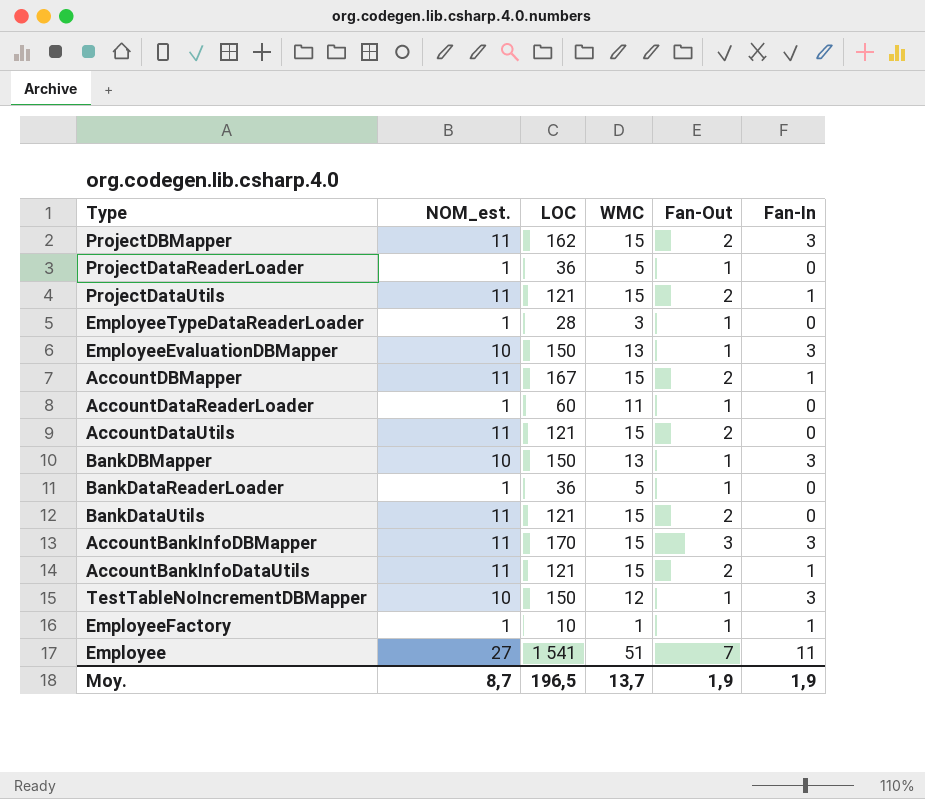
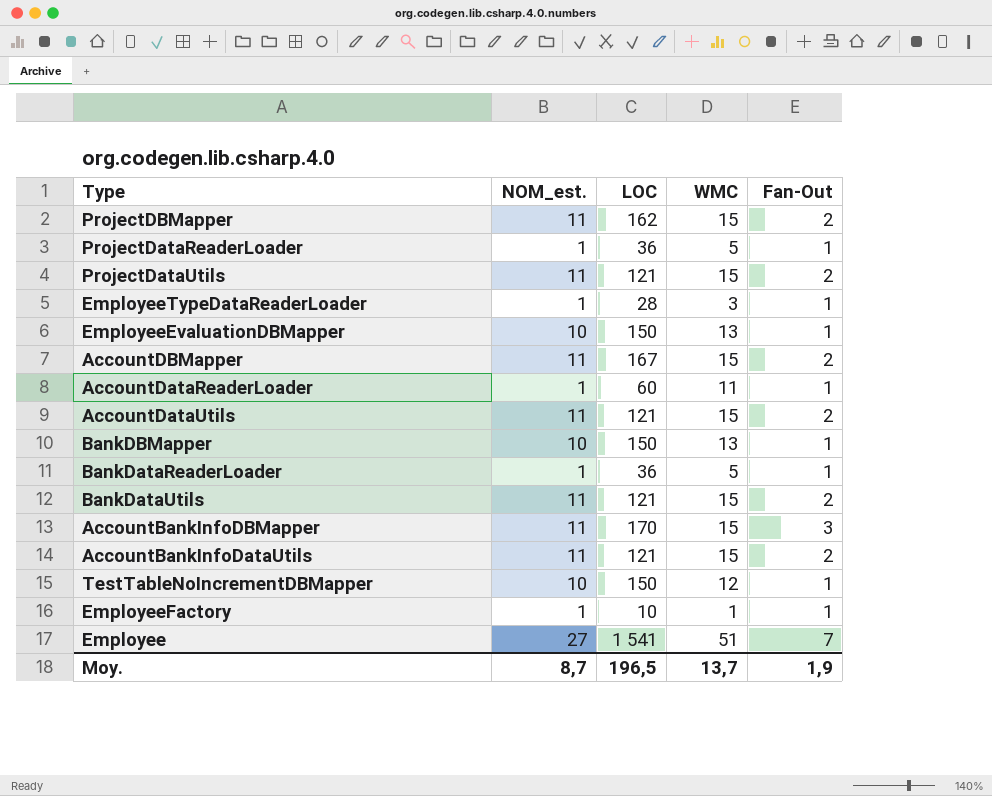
column Fan-In | position: 6 -> none

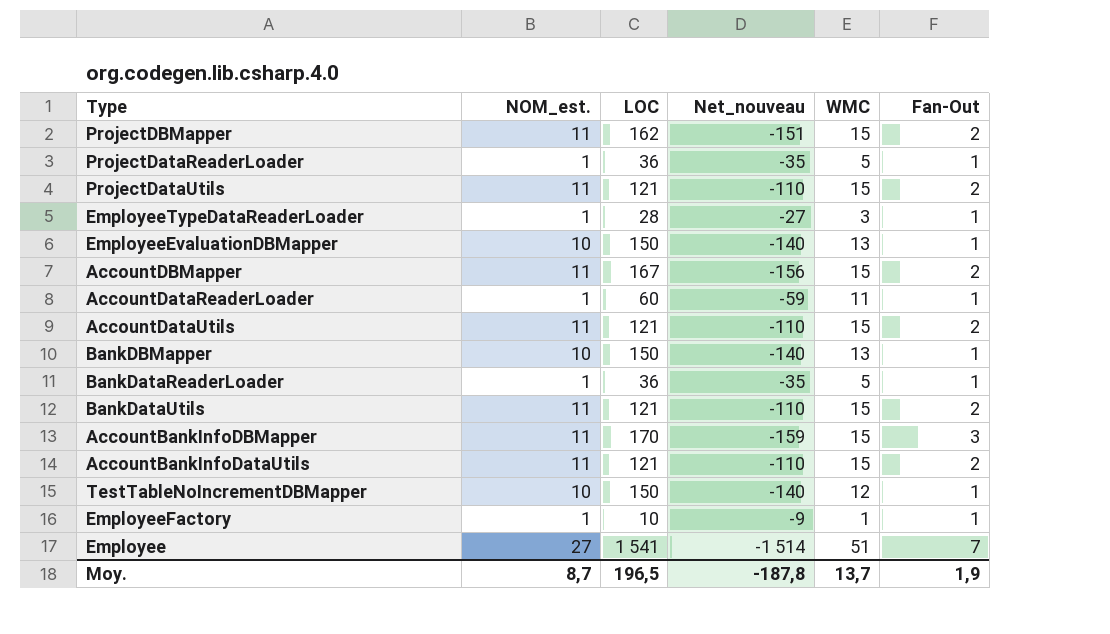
column Net_nouveau | formula: none -> [NOM_est.] - [LOC]

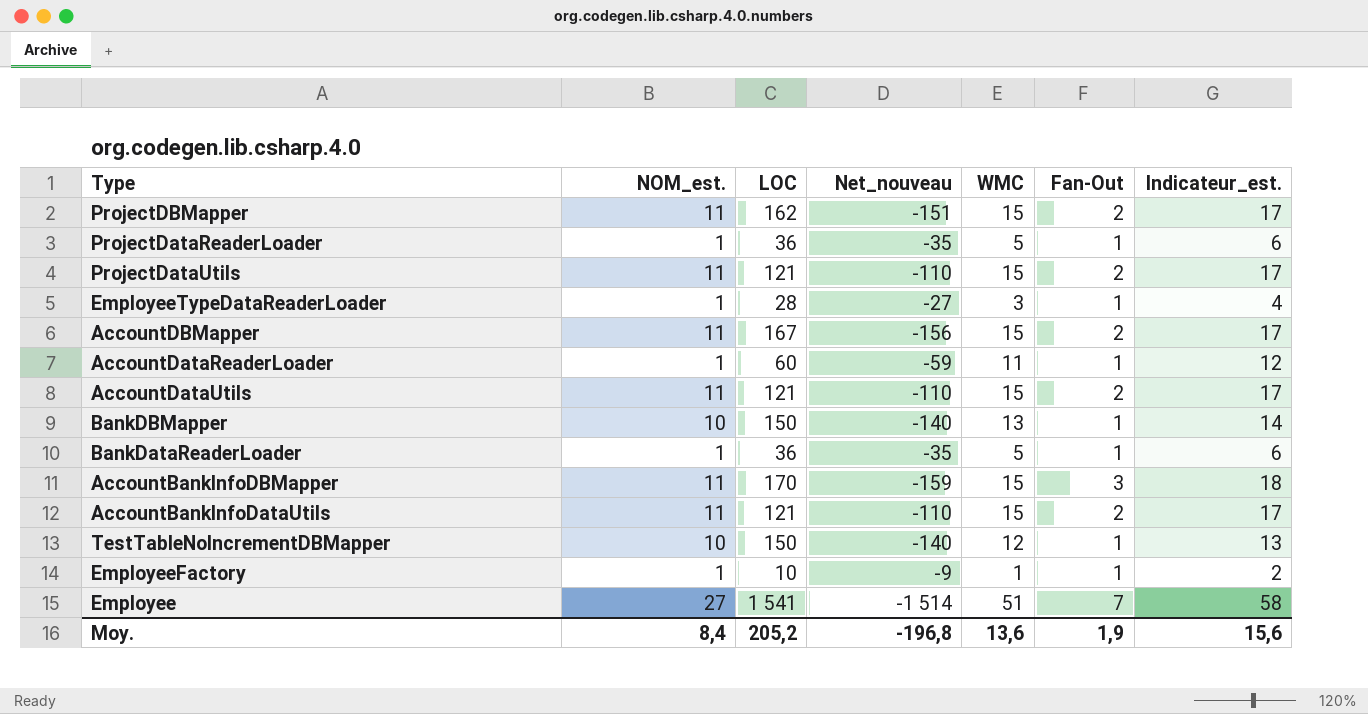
column Indicateur_est. | formula: none -> [WMC] + [Fan-Out]
row EmployeeEvaluationDBMapper: 10 | 150 | -140 | 13 | 1 -> none
row BankDataUtils: 11 | 121 | -110 | 15 | 2 -> none
Moy. | NOM_est.: 8,7 -> 8,4
Moy. | LOC: 196,5 -> 205,2
Moy. | Net_nouveau: -187,8 -> -196,8
Moy. | WMC: 13,7 -> 13,6

